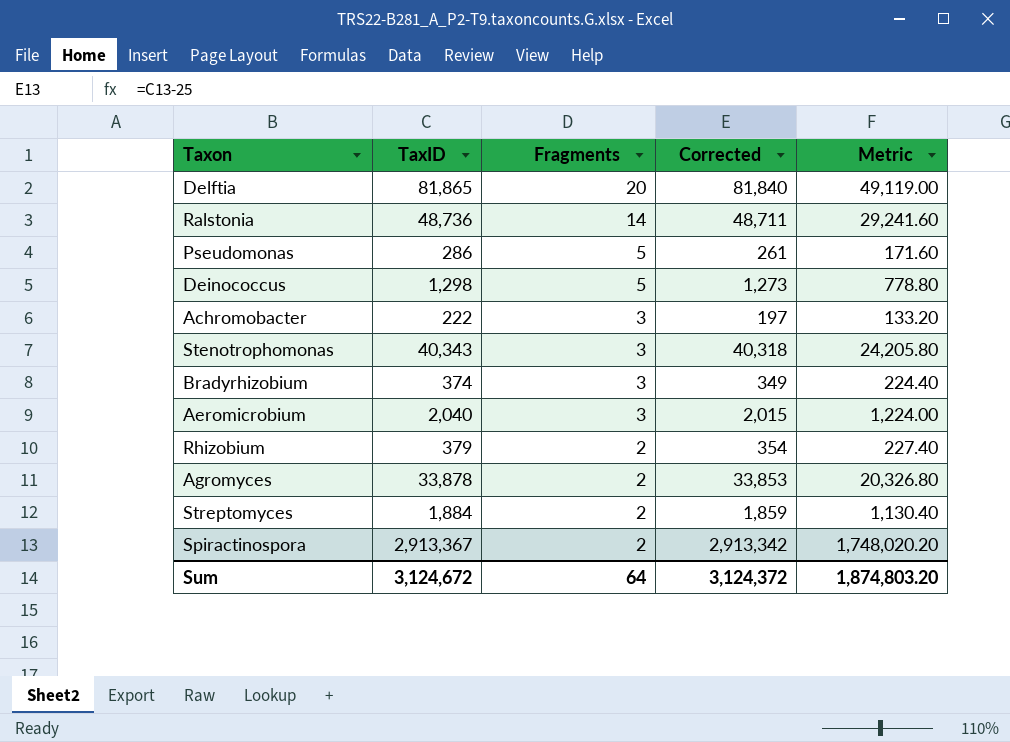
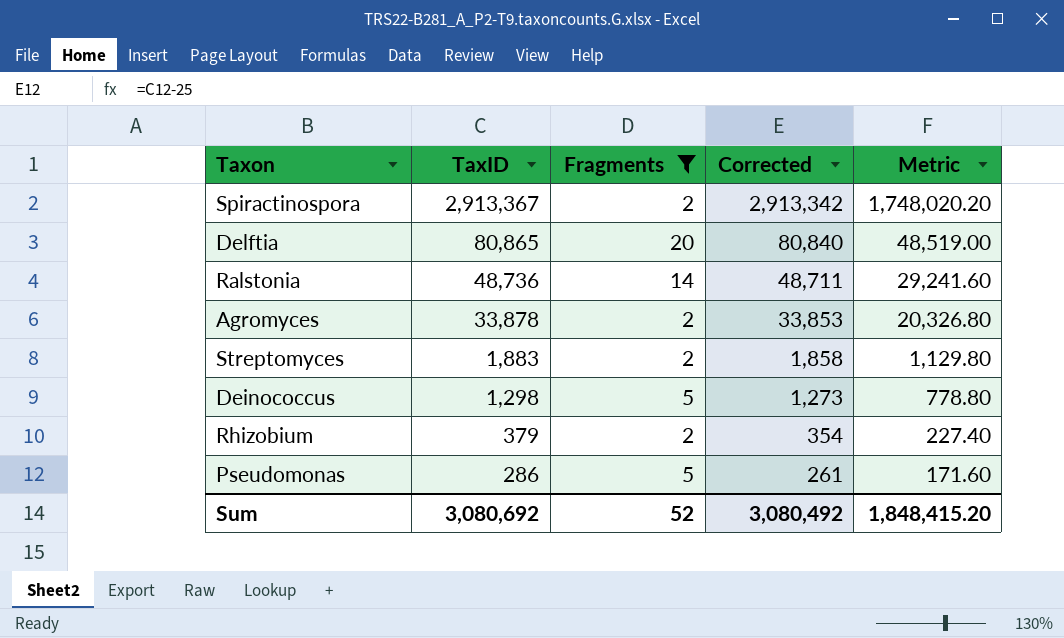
filter: none -> Fragments != 3
row order: Fragments descending -> TaxID descending
Delftia | TaxID: 81,865 -> 80,865
Delftia | Corrected: 81,840 -> 80,840
Delftia | Metric: 49,119.00 -> 48,519.00
Streptomyces | TaxID: 1,884 -> 1,883
Streptomyces | Corrected: 1,859 -> 1,858
Streptomyces | Metric: 1,130.40 -> 1,129.80
Sum | TaxID: 3,124,672 -> 3,080,692
Sum | Fragments: 64 -> 52
Sum | Corrected: 3,124,372 -> 3,080,492
Sum | Metric: 1,874,803.20 -> 1,848,415.20

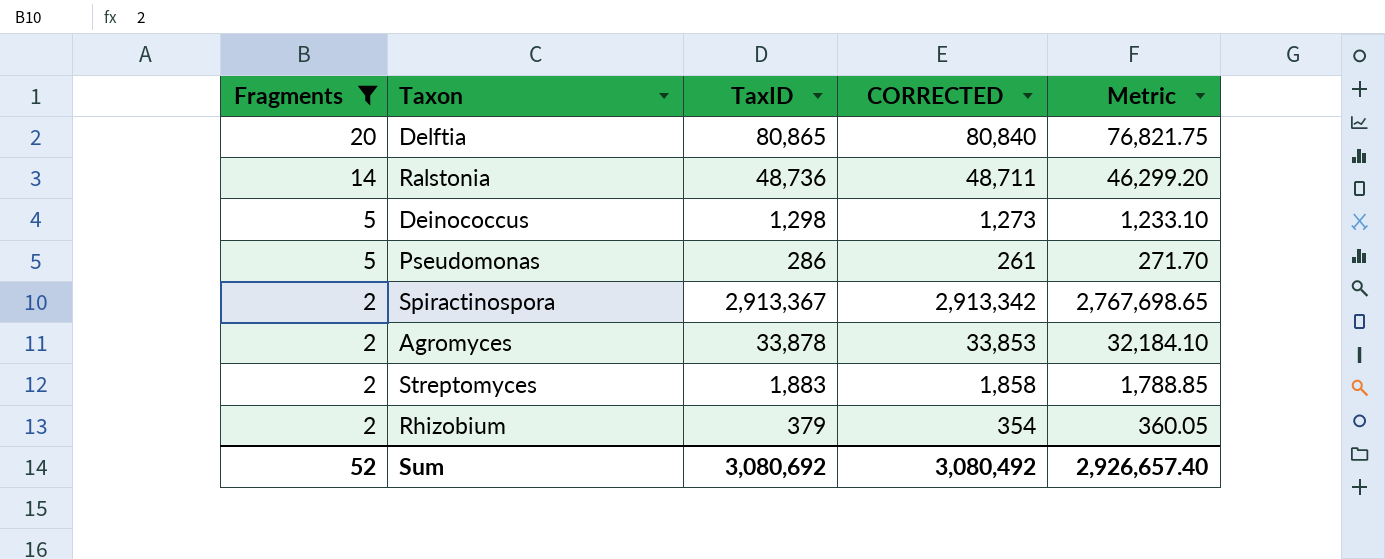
row order: TaxID descending -> Fragments descending
column Fragments | position: 3 -> 1
column name: Corrected -> CORRECTED
column Metric | formula: [TaxID] * 0.6 -> [TaxID] * 0.95
Sum | Metric: 1,848,415.20 -> 2,926,657.40

